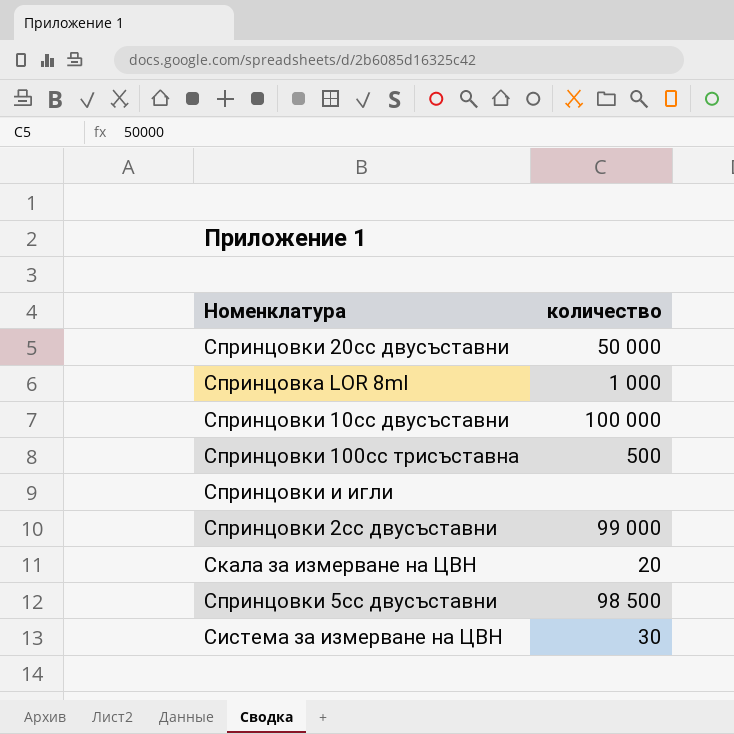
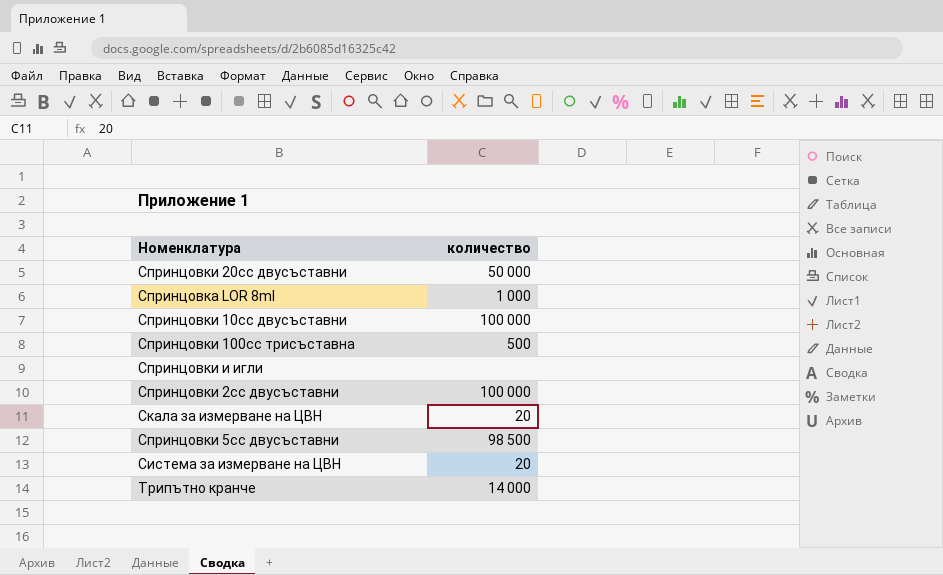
Спринцовки 2сс двусъставни | количество: 99 000 -> 100 000
Система за измерване на ЦВН | количество: 30 -> 20
row Трипътно кранче: none -> 14 000

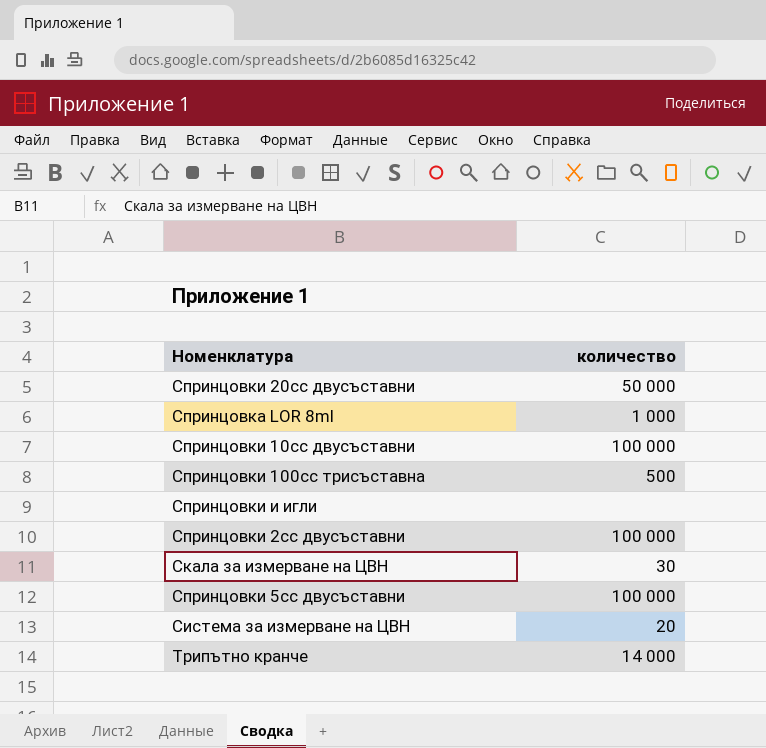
Скала за измерване на ЦВН | количество: 20 -> 30
Спринцовки 5сс двусъставни | количество: 98 500 -> 100 000

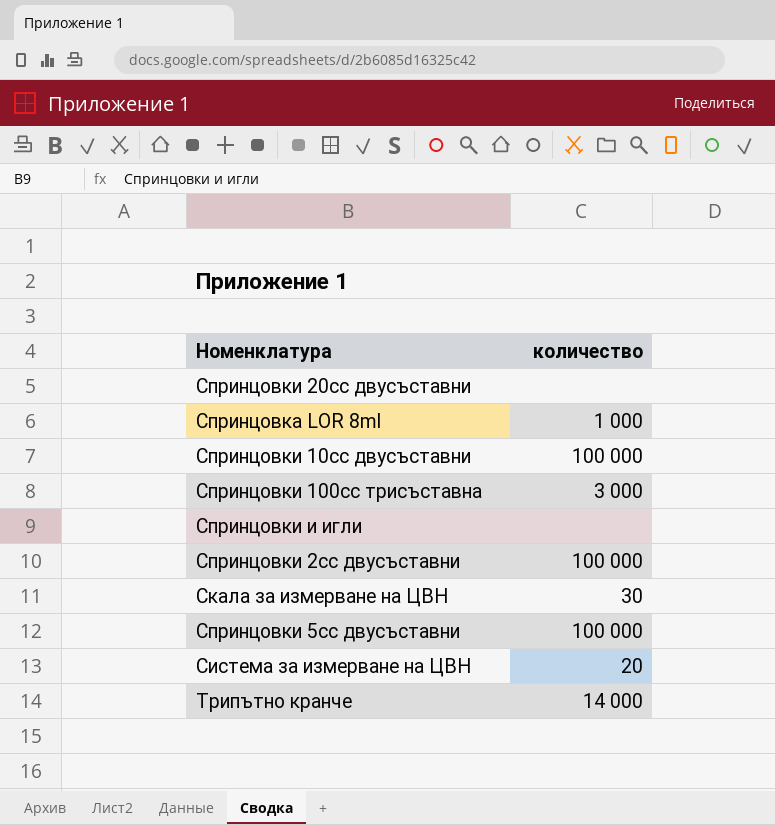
Спринцовки 20сс двусъставни | количество: 50 000 -> none
Спринцовки 100cc трисъставна | количество: 500 -> 3 000

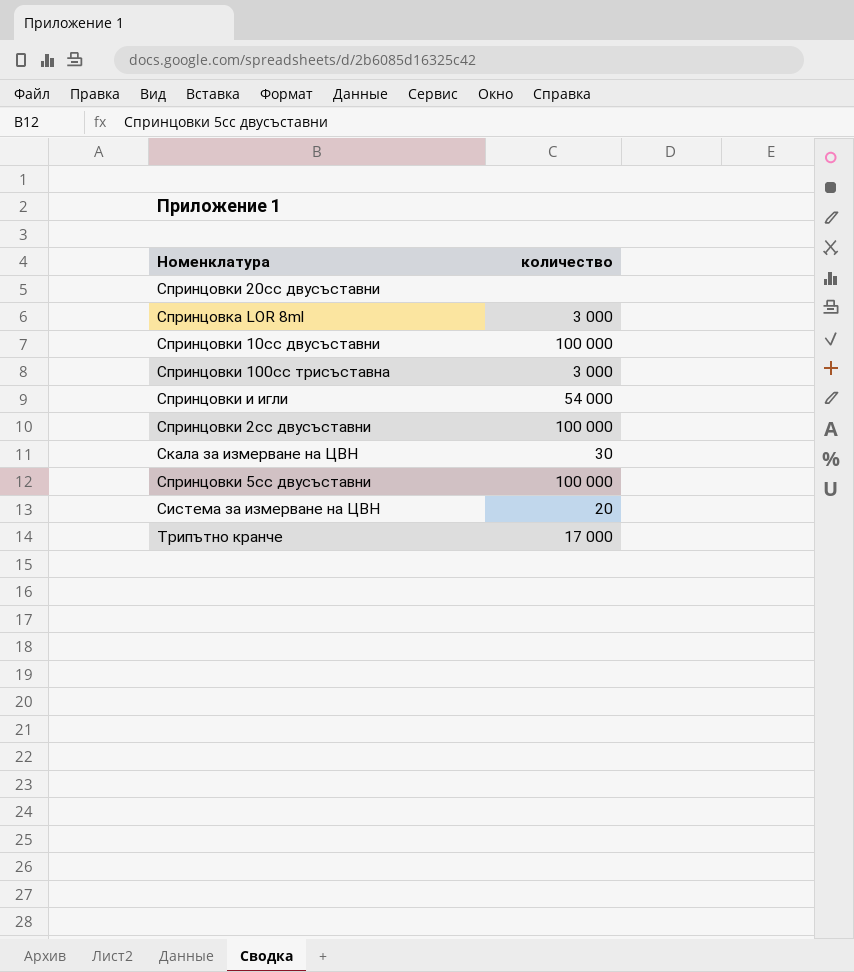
Спринцовкa LOR 8ml | количество: 1 000 -> 3 000
Спринцовки и игли | количество: none -> 54 000
Трипътно кранче | количество: 14 000 -> 17 000

